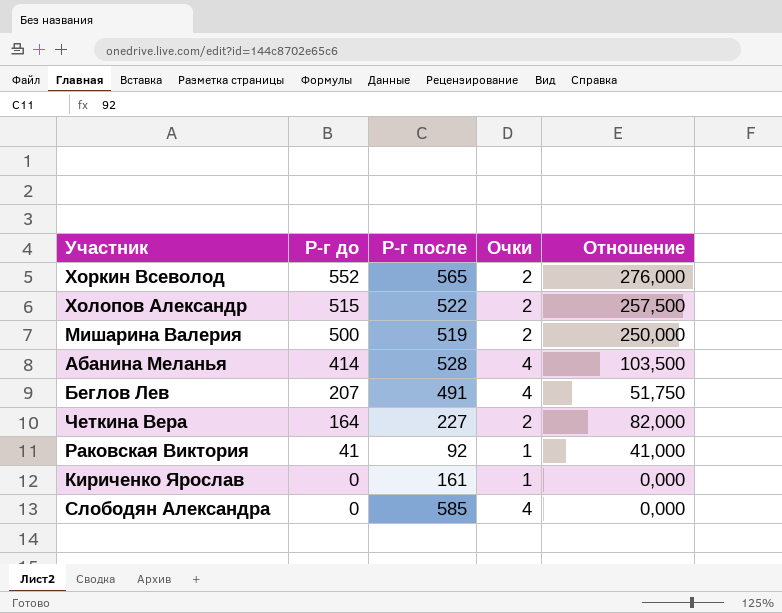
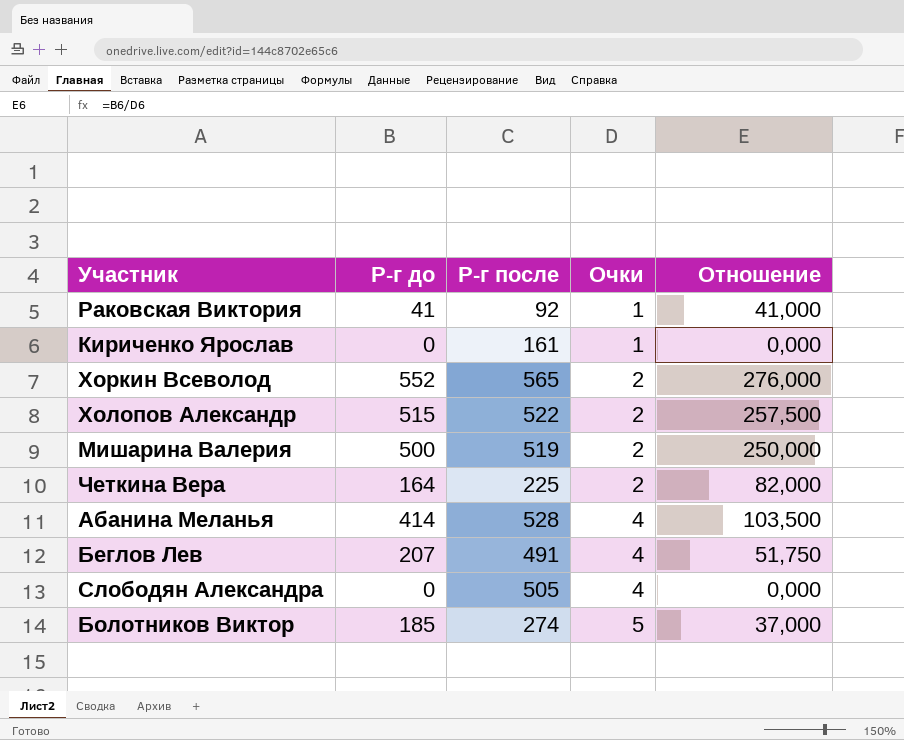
row order: Р-г до descending -> Очки ascending
Четкина Вера | Р-г после: 227 -> 225
Слободян Александра | Р-г после: 585 -> 505
row Болотников Виктор: none -> 185 | 274 | 5 | 37,000

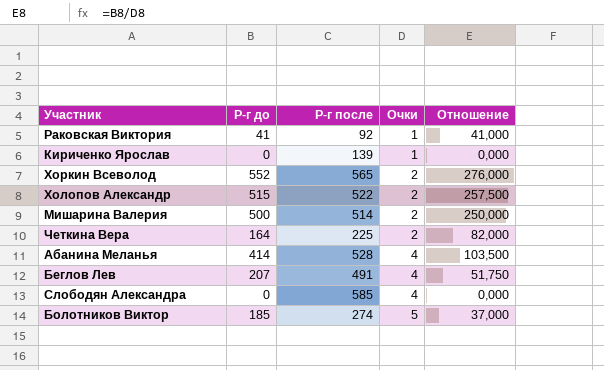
Кириченко Ярослав | Р-г после: 161 -> 139
Мишарина Валерия | Р-г после: 519 -> 514
Слободян Александра | Р-г после: 505 -> 585

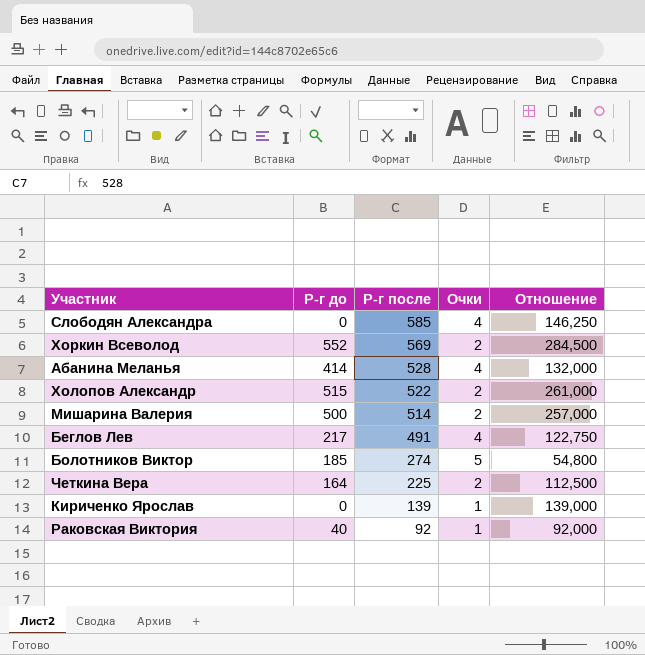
row order: Очки ascending -> Р-г после descending
column Отношение | formula: [Р-г до] / [Очки] -> [Р-г после] / [Очки]
Хоркин Всеволод | Р-г после: 565 -> 569
Беглов Лев | Р-г до: 207 -> 217
Раковская Виктория | Р-г до: 41 -> 40

